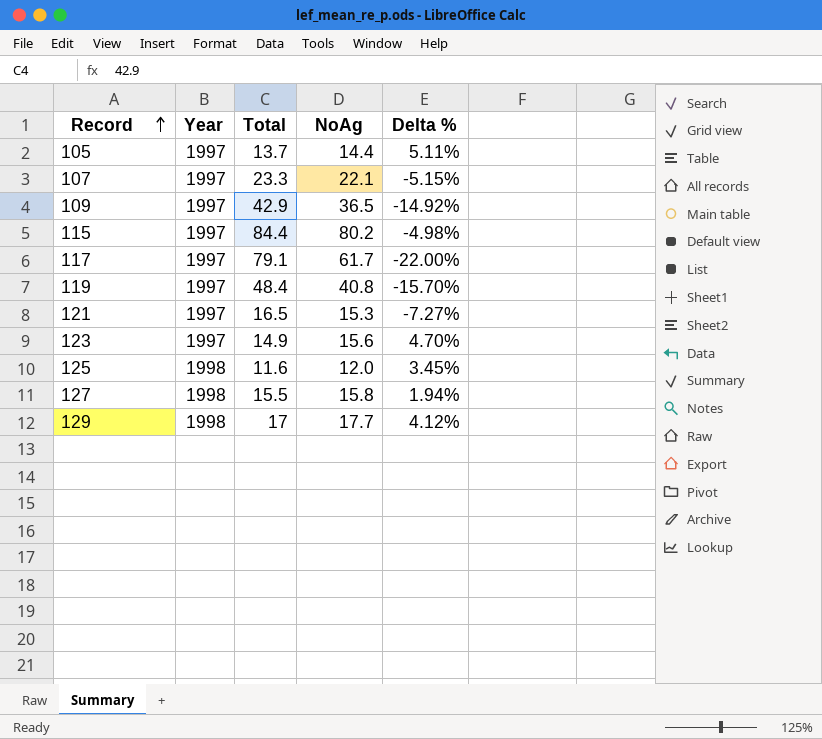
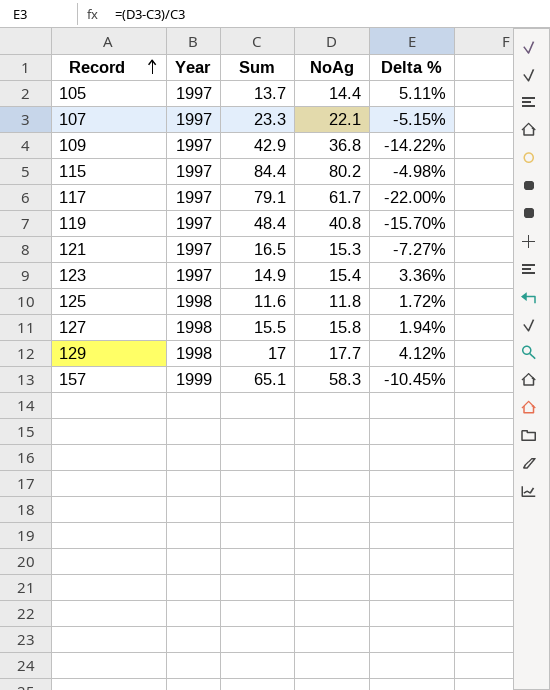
column name: Total -> Sum
109 | NoAg: 36.5 -> 36.8
109 | Delta %: -14.92% -> -14.22%
123 | NoAg: 15.6 -> 15.4
123 | Delta %: 4.70% -> 3.36%
125 | NoAg: 12.0 -> 11.8
125 | Delta %: 3.45% -> 1.72%
row 157: none -> 1999 | 65.1 | 58.3 | -10.45%

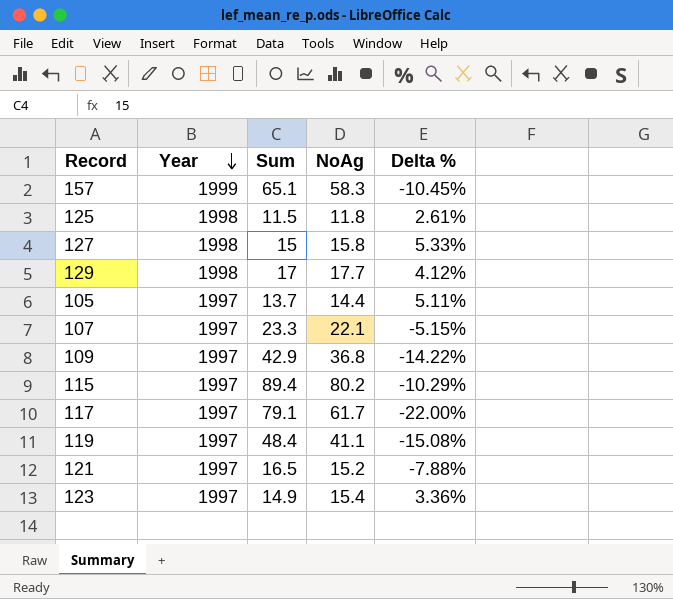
row order: Record ascending -> Year descending
125 | Sum: 11.6 -> 11.5
125 | Delta %: 1.72% -> 2.61%
127 | Sum: 15.5 -> 15
127 | Delta %: 1.94% -> 5.33%
115 | Sum: 84.4 -> 89.4
115 | Delta %: -4.98% -> -10.29%
119 | NoAg: 40.8 -> 41.1
119 | Delta %: -15.70% -> -15.08%
121 | NoAg: 15.3 -> 15.2
121 | Delta %: -7.27% -> -7.88%

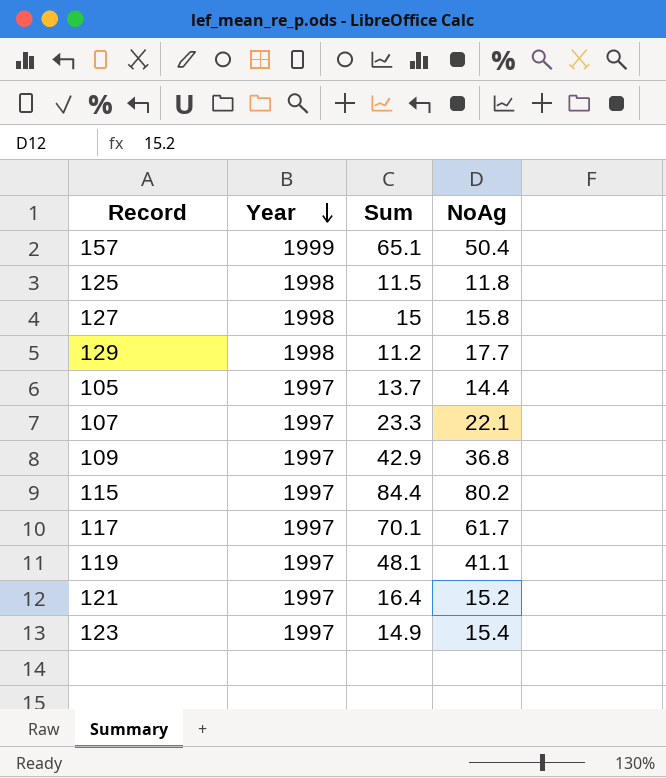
column Delta % | formula: ([NoAg] - [Sum]) / [Sum] -> none
157 | NoAg: 58.3 -> 50.4
129 | Sum: 17 -> 11.2
115 | Sum: 89.4 -> 84.4
117 | Sum: 79.1 -> 70.1
119 | Sum: 48.4 -> 48.1
121 | Sum: 16.5 -> 16.4

